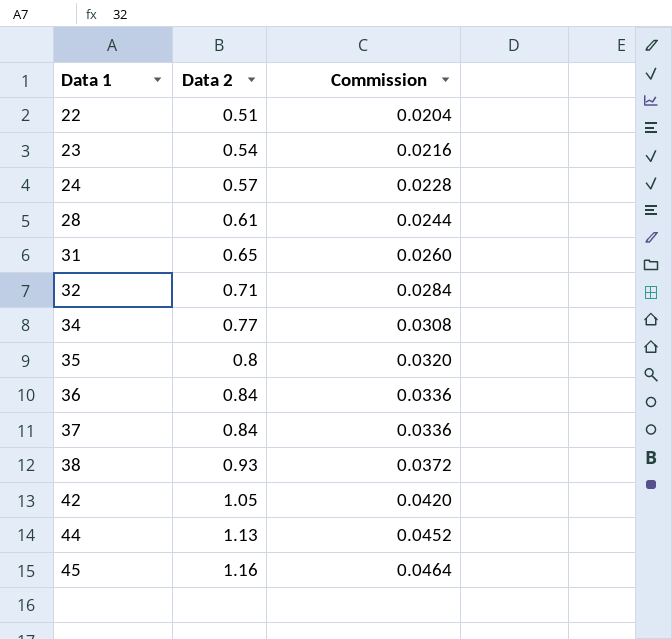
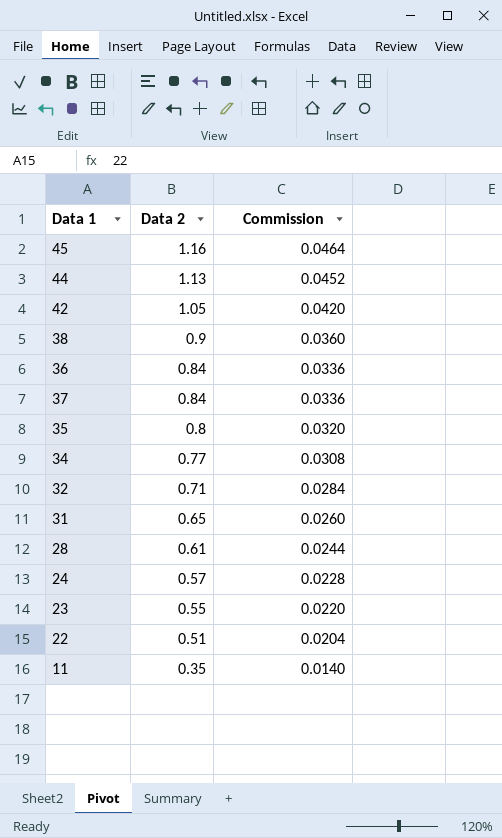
row order: Data 1 ascending -> Data 2 descending
38 | Data 2: 0.93 -> 0.9
38 | Commission: 0.0372 -> 0.0360
23 | Data 2: 0.54 -> 0.55
23 | Commission: 0.0216 -> 0.0220
row 11: none -> 0.35 | 0.0140

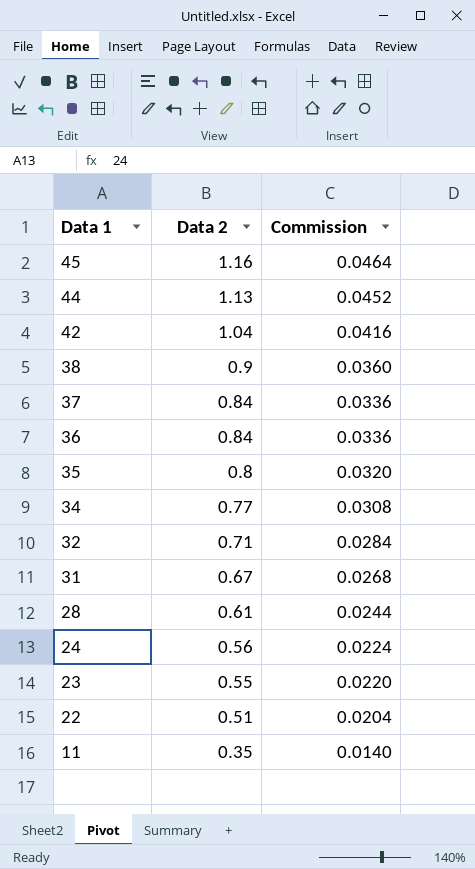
row order: Data 2 descending -> Data 1 descending
42 | Data 2: 1.05 -> 1.04
42 | Commission: 0.0420 -> 0.0416
31 | Data 2: 0.65 -> 0.67
31 | Commission: 0.0260 -> 0.0268
24 | Data 2: 0.57 -> 0.56
24 | Commission: 0.0228 -> 0.0224

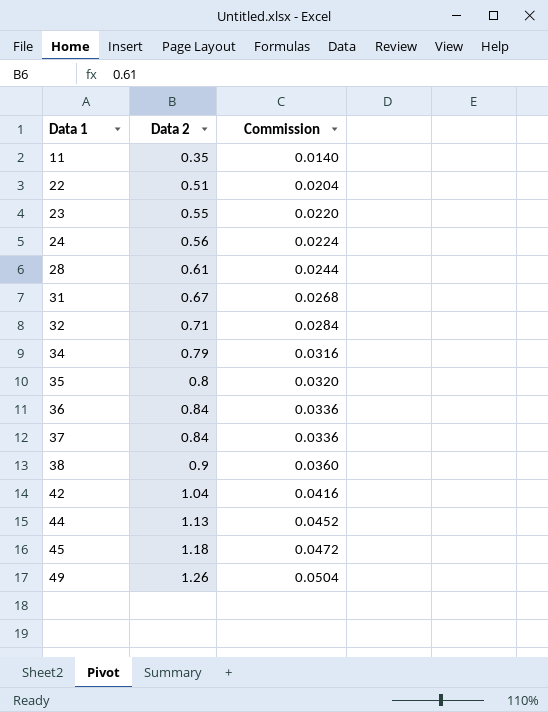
row order: Data 1 descending -> Data 1 ascending
34 | Data 2: 0.77 -> 0.79
34 | Commission: 0.0308 -> 0.0316
45 | Data 2: 1.16 -> 1.18
45 | Commission: 0.0464 -> 0.0472
row 49: none -> 1.26 | 0.0504

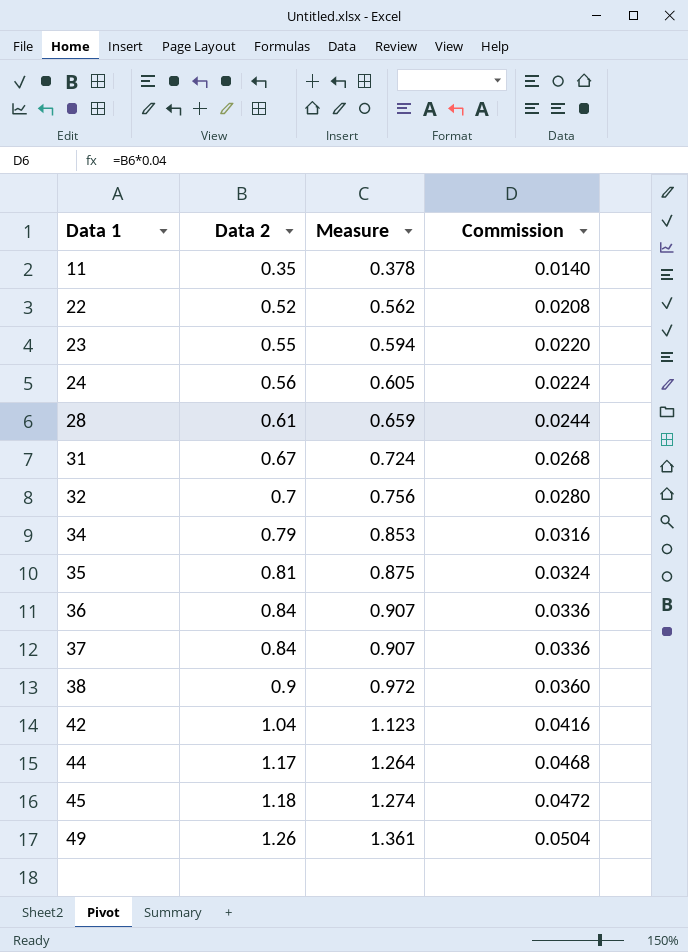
column Measure | formula: none -> [Data 2] * 1.08
22 | Data 2: 0.51 -> 0.52
22 | Commission: 0.0204 -> 0.0208
32 | Data 2: 0.71 -> 0.7
32 | Commission: 0.0284 -> 0.0280
35 | Data 2: 0.8 -> 0.81
35 | Commission: 0.0320 -> 0.0324
44 | Data 2: 1.13 -> 1.17
44 | Commission: 0.0452 -> 0.0468

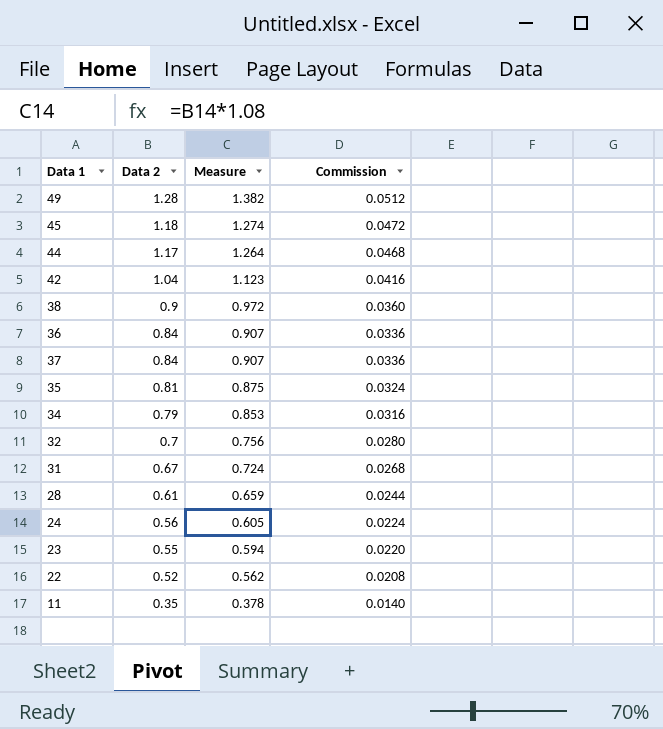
row order: Data 1 ascending -> Data 2 descending
49 | Data 2: 1.26 -> 1.28
49 | Measure: 1.361 -> 1.382
49 | Commission: 0.0504 -> 0.0512

